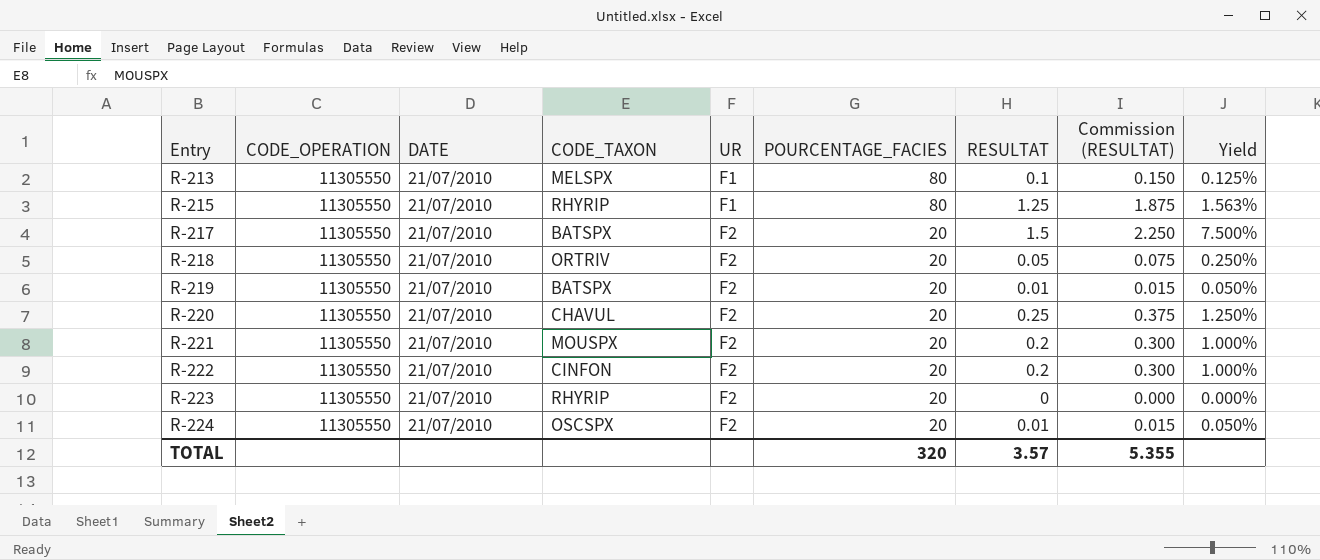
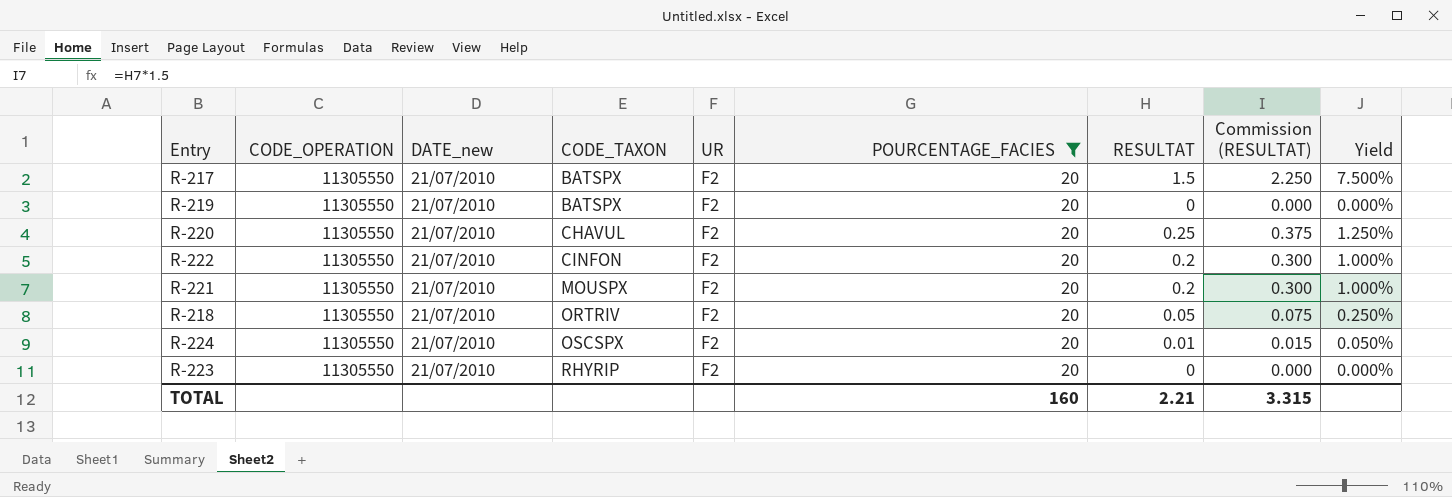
filter: none -> POURCENTAGE_FACIES = 20
row order: Entry ascending -> CODE_TAXON ascending
column name: DATE -> DATE_new
R-219 | RESULTAT: 0.01 -> 0
R-219 | Commission (RESULTAT): 0.015 -> 0.000
R-219 | Yield: 0.050% -> 0.000%
TOTAL | POURCENTAGE_FACIES: 320 -> 160
TOTAL | RESULTAT: 3.57 -> 2.21
TOTAL | Commission (RESULTAT): 5.355 -> 3.315

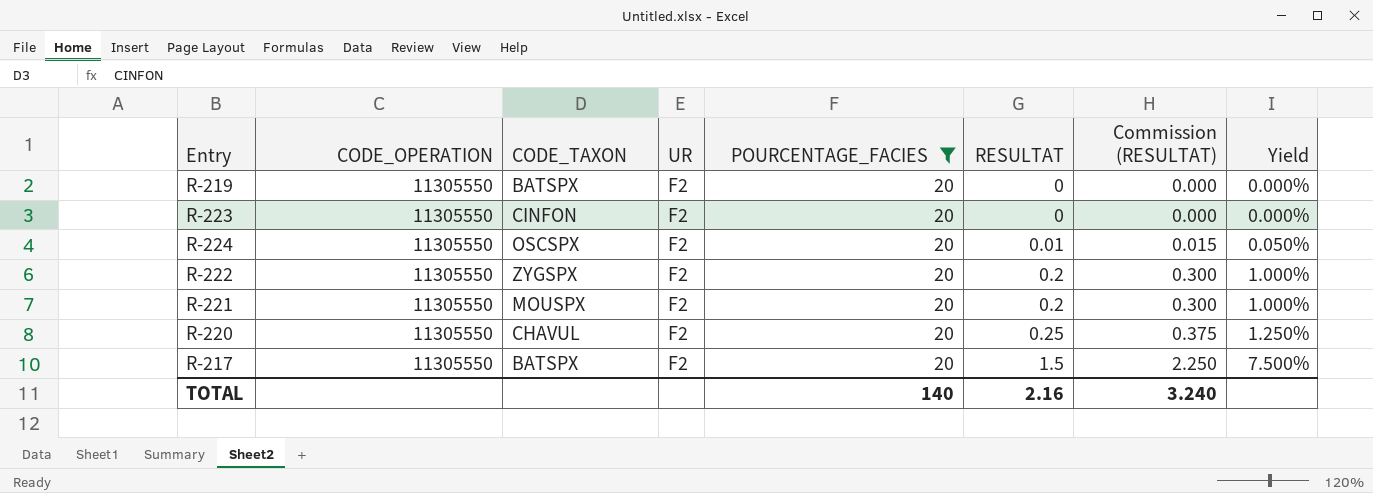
row order: CODE_TAXON ascending -> RESULTAT ascending
column DATE_new | position: 3 -> none
row R-218: 11305550 | 21/07/2010 | ORTRIV | F2 | 20 | 0.05 | 0.075 | 0.250% -> none
R-223 | CODE_TAXON: RHYRIP -> CINFON
R-222 | CODE_TAXON: CINFON -> ZYGSPX
TOTAL | POURCENTAGE_FACIES: 160 -> 140
TOTAL | RESULTAT: 2.21 -> 2.16
TOTAL | Commission (RESULTAT): 3.315 -> 3.240

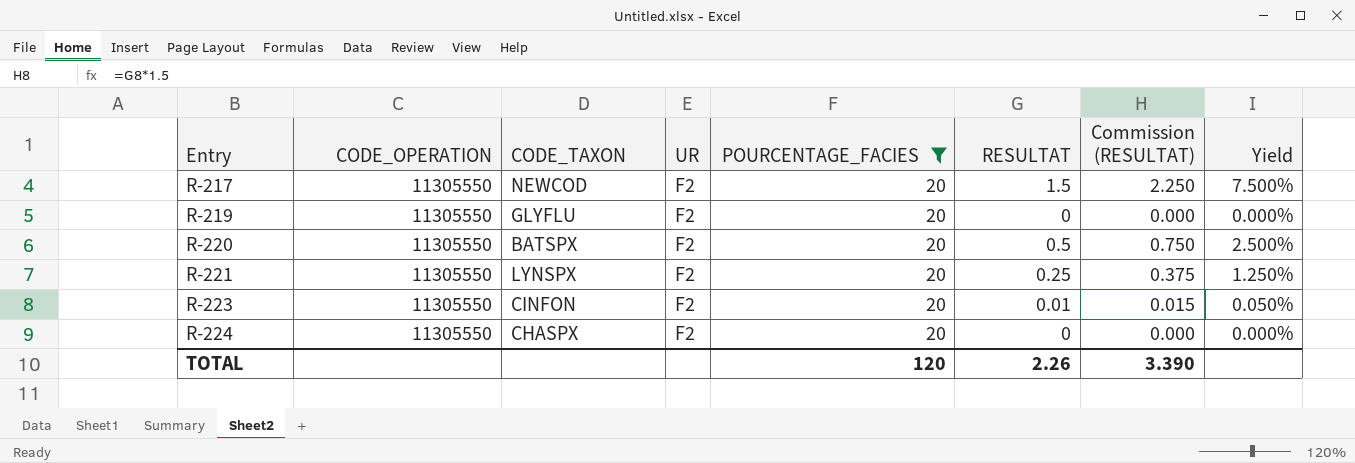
row order: RESULTAT ascending -> Entry ascending
row R-222: 11305550 | ZYGSPX | F2 | 20 | 0.2 | 0.300 | 1.000% -> none
R-217 | CODE_TAXON: BATSPX -> NEWCOD
R-219 | CODE_TAXON: BATSPX -> GLYFLU
R-220 | CODE_TAXON: CHAVUL -> BATSPX
R-220 | RESULTAT: 0.25 -> 0.5
R-220 | Commission (RESULTAT): 0.375 -> 0.750
R-220 | Yield: 1.250% -> 2.500%
R-221 | CODE_TAXON: MOUSPX -> LYNSPX
R-221 | RESULTAT: 0.2 -> 0.25
R-221 | Commission (RESULTAT): 0.300 -> 0.375
R-221 | Yield: 1.000% -> 1.250%
R-223 | RESULTAT: 0 -> 0.01
R-223 | Commission (RESULTAT): 0.000 -> 0.015
R-223 | Yield: 0.000% -> 0.050%
R-224 | CODE_TAXON: OSCSPX -> CHASPX
R-224 | RESULTAT: 0.01 -> 0
R-224 | Commission (RESULTAT): 0.015 -> 0.000
R-224 | Yield: 0.050% -> 0.000%
TOTAL | POURCENTAGE_FACIES: 140 -> 120
TOTAL | RESULTAT: 2.16 -> 2.26
TOTAL | Commission (RESULTAT): 3.240 -> 3.390

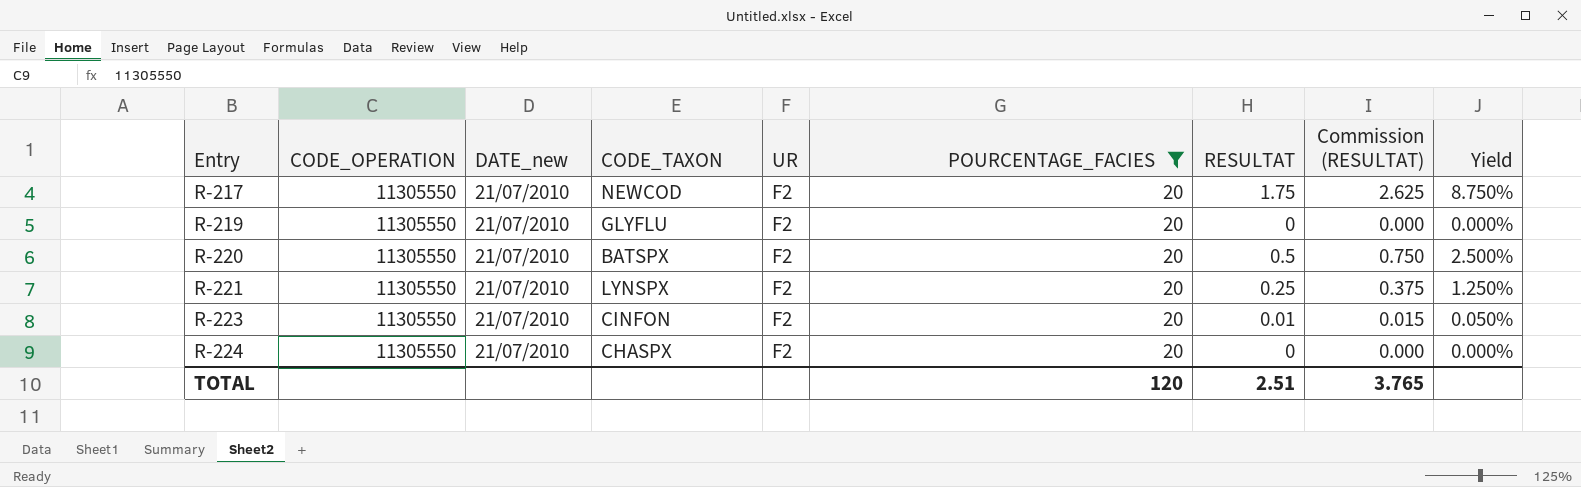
column DATE_new | position: none -> 3
R-217 | RESULTAT: 1.5 -> 1.75
R-217 | Commission (RESULTAT): 2.250 -> 2.625
R-217 | Yield: 7.500% -> 8.750%
TOTAL | RESULTAT: 2.26 -> 2.51
TOTAL | Commission (RESULTAT): 3.390 -> 3.765

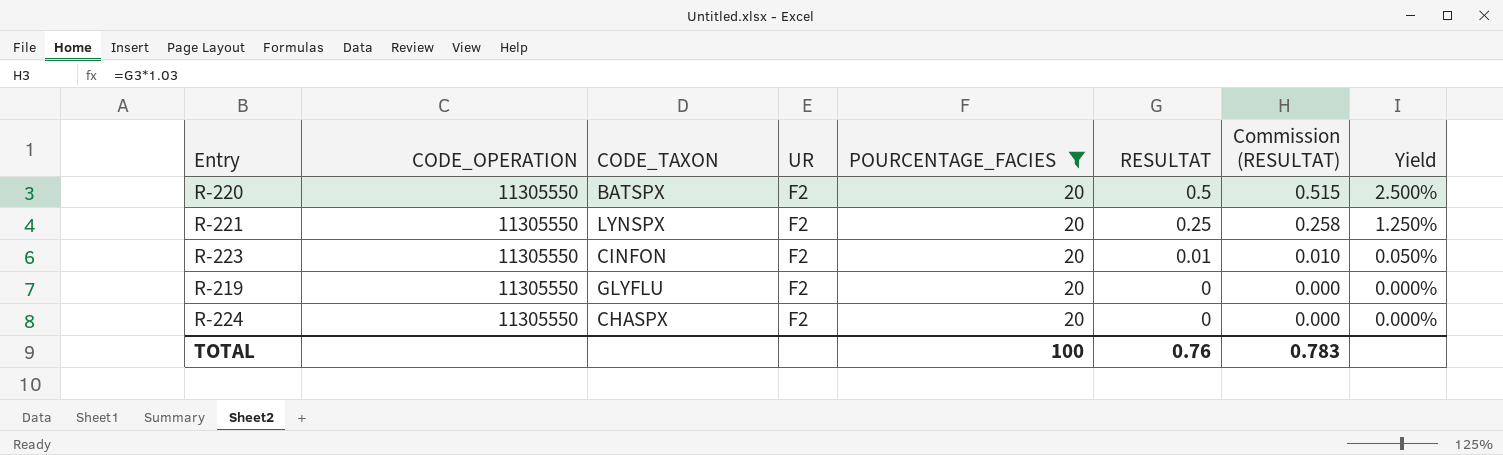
row order: Entry ascending -> RESULTAT descending
column DATE_new | position: 3 -> none
column Commission (RESULTAT) | formula: [RESULTAT] * 1.5 -> [RESULTAT] * 1.03
row R-217: 11305550 | 21/07/2010 | NEWCOD | F2 | 20 | 1.75 | 2.625 | 8.750% -> none
TOTAL | POURCENTAGE_FACIES: 120 -> 100
TOTAL | RESULTAT: 2.51 -> 0.76
TOTAL | Commission (RESULTAT): 3.765 -> 0.783

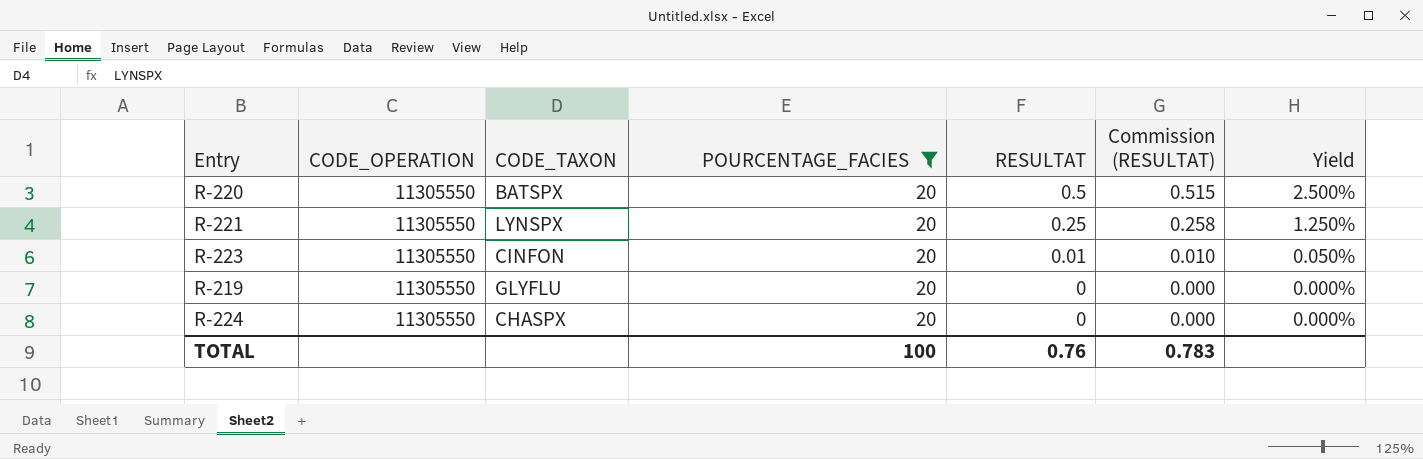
column UR | position: 4 -> none

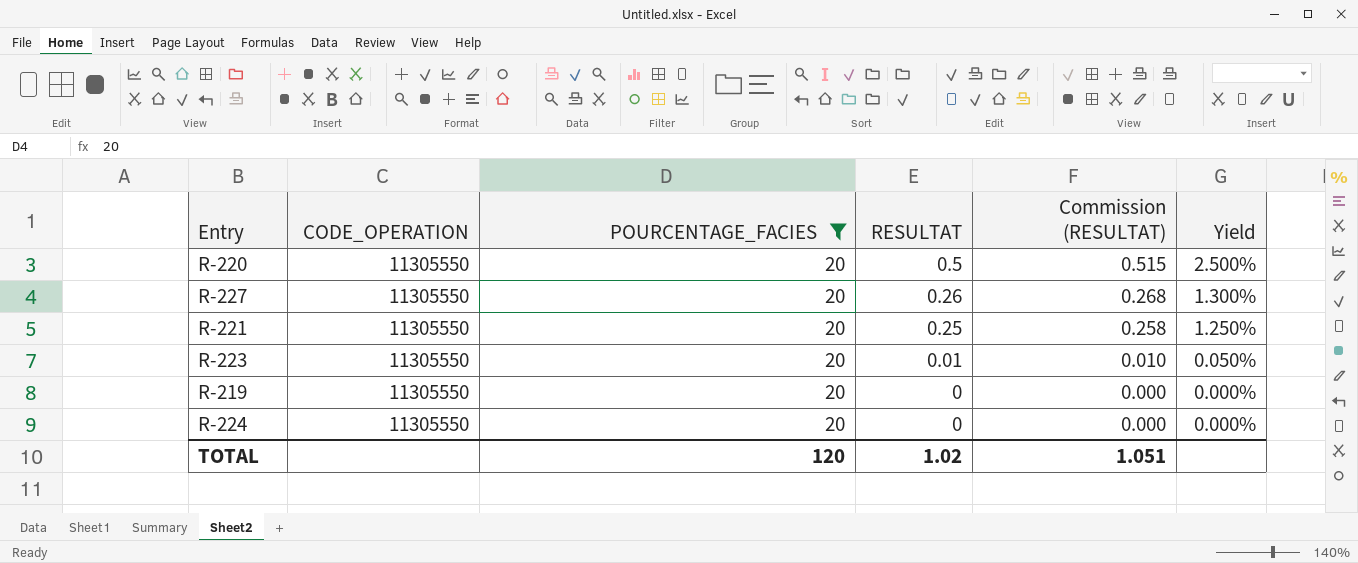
column CODE_TAXON | position: 3 -> none
row R-227: none -> 11305550 | 20 | 0.26 | 0.268 | 1.300%
TOTAL | POURCENTAGE_FACIES: 100 -> 120
TOTAL | RESULTAT: 0.76 -> 1.02
TOTAL | Commission (RESULTAT): 0.783 -> 1.051

